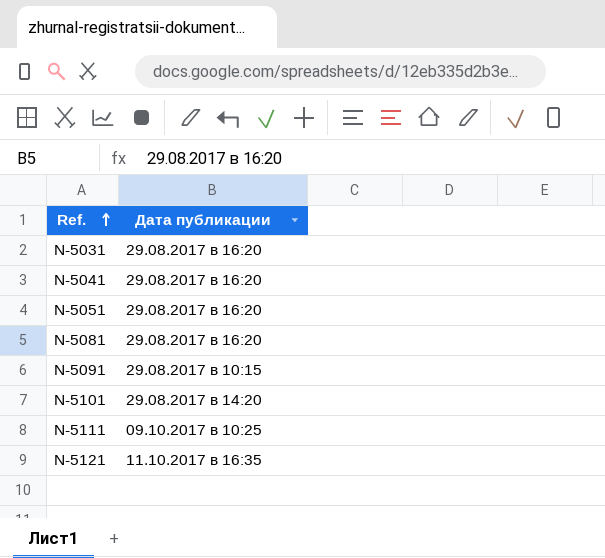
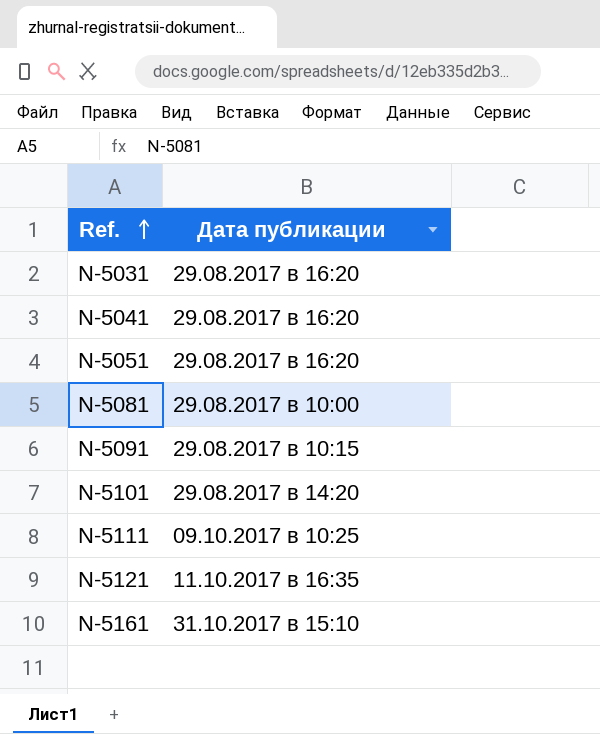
N-5081 | Дата публикации: 29.08.2017 в 16:20 -> 29.08.2017 в 10:00
row N-5161: none -> 31.10.2017 в 15:10

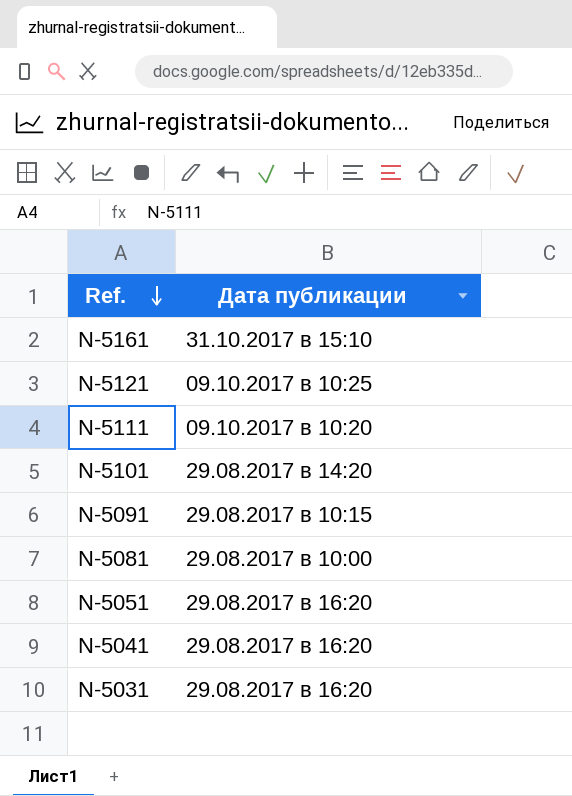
row order: Ref. ascending -> Ref. descending
N-5121 | Дата публикации: 11.10.2017 в 16:35 -> 09.10.2017 в 10:25
N-5111 | Дата публикации: 09.10.2017 в 10:25 -> 09.10.2017 в 10:20

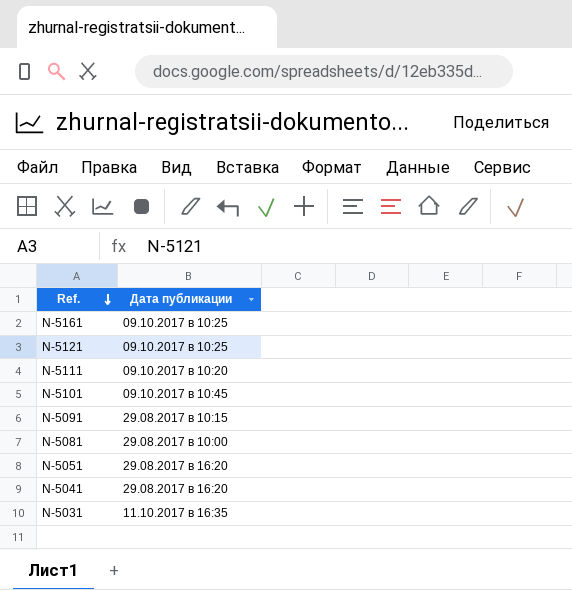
N-5161 | Дата публикации: 31.10.2017 в 15:10 -> 09.10.2017 в 10:25
N-5101 | Дата публикации: 29.08.2017 в 14:20 -> 09.10.2017 в 10:45
N-5031 | Дата публикации: 29.08.2017 в 16:20 -> 11.10.2017 в 16:35

